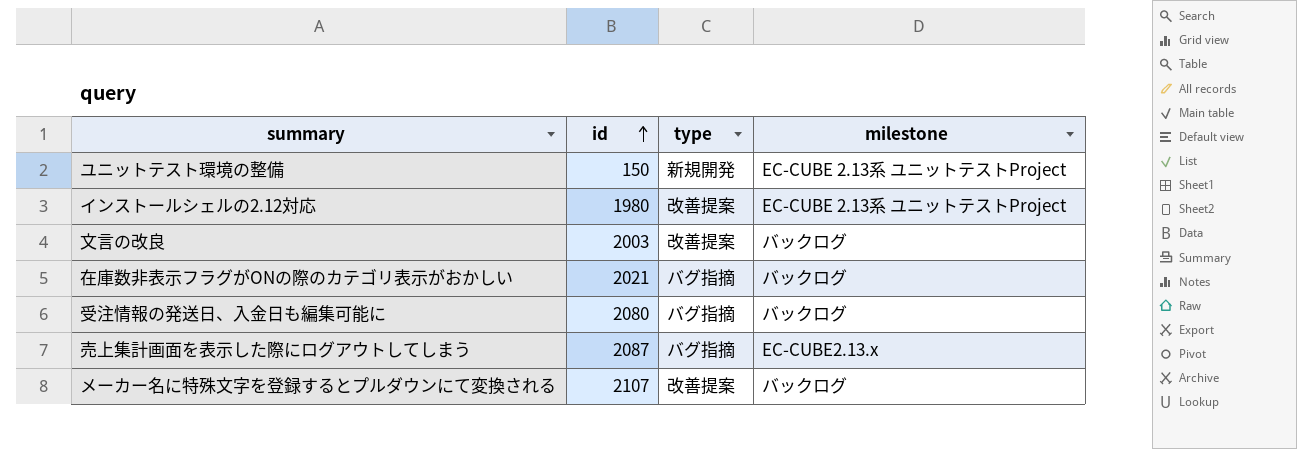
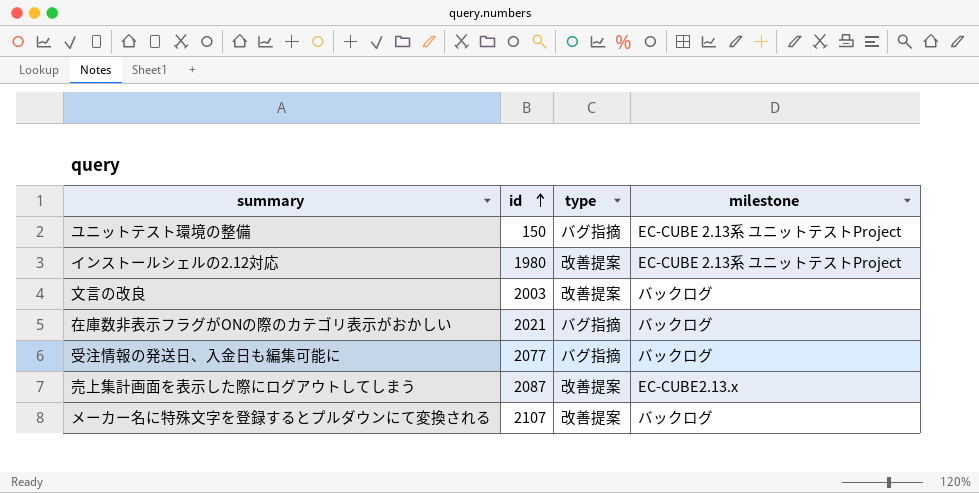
ユニットテスト環境の整備 | type: 新規開発 -> バグ指摘
受注情報の発送日、入金日も編集可能に | id: 2080 -> 2077
売上集計画面を表示した際にログアウトしてしまう | type: バグ指摘 -> 改善提案

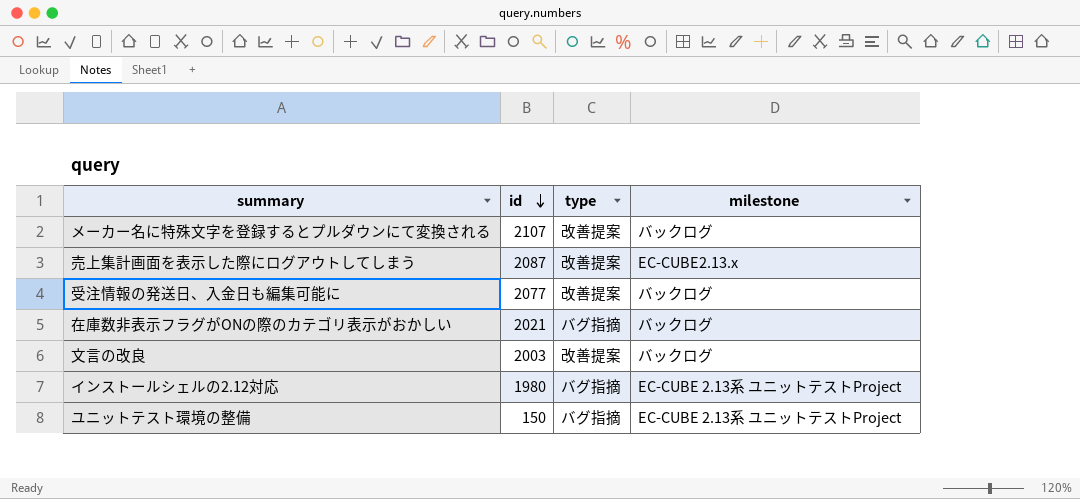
row order: id ascending -> id descending
受注情報の発送日、入金日も編集可能に | type: バグ指摘 -> 改善提案
インストールシェルの2.12対応 | type: 改善提案 -> バグ指摘

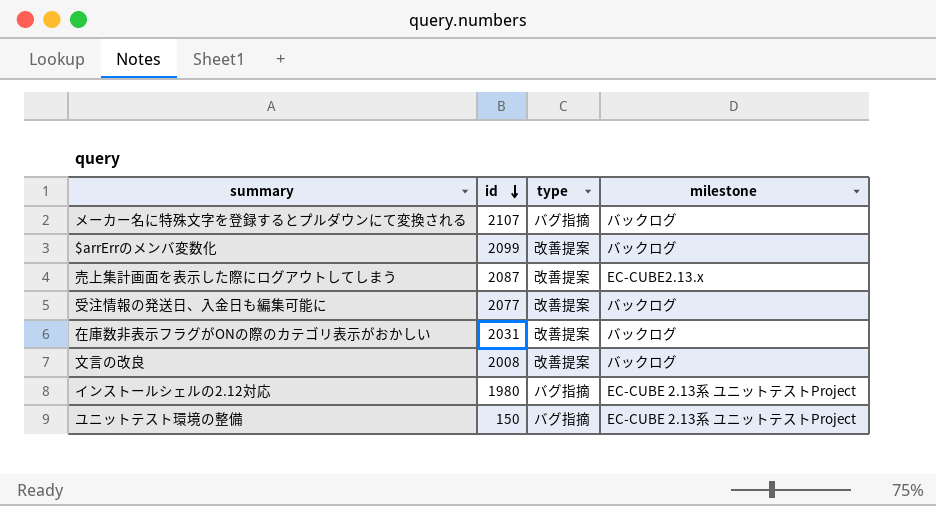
メーカー名に特殊文字を登録するとプルダウンにて変換される | type: 改善提案 -> バグ指摘
row $arrErrのメンバ変数化: none -> 2099 | 改善提案 | バックログ
在庫数非表示フラグがONの際のカテゴリ表示がおかしい | id: 2021 -> 2031
在庫数非表示フラグがONの際のカテゴリ表示がおかしい | type: バグ指摘 -> 改善提案
文言の改良 | id: 2003 -> 2008

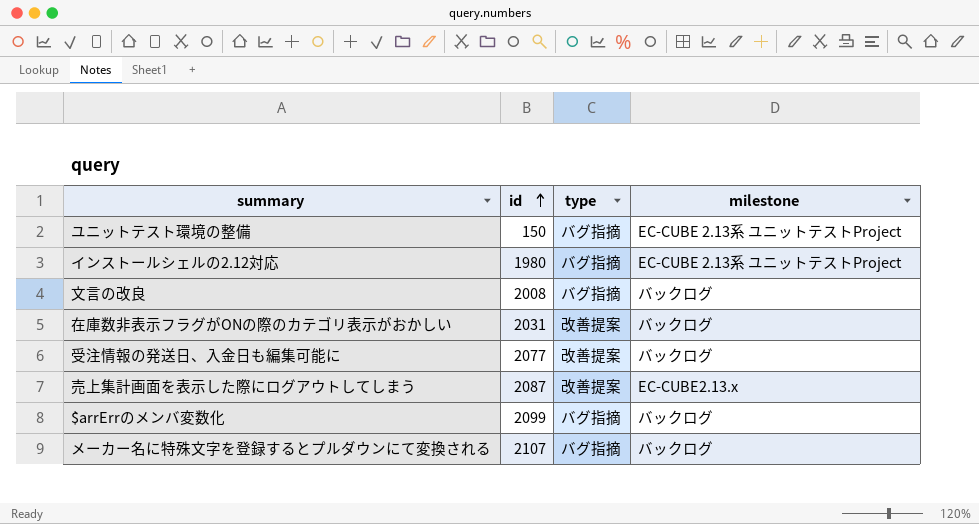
row order: id descending -> id ascending
文言の改良 | type: 改善提案 -> バグ指摘
$arrErrのメンバ変数化 | type: 改善提案 -> バグ指摘

